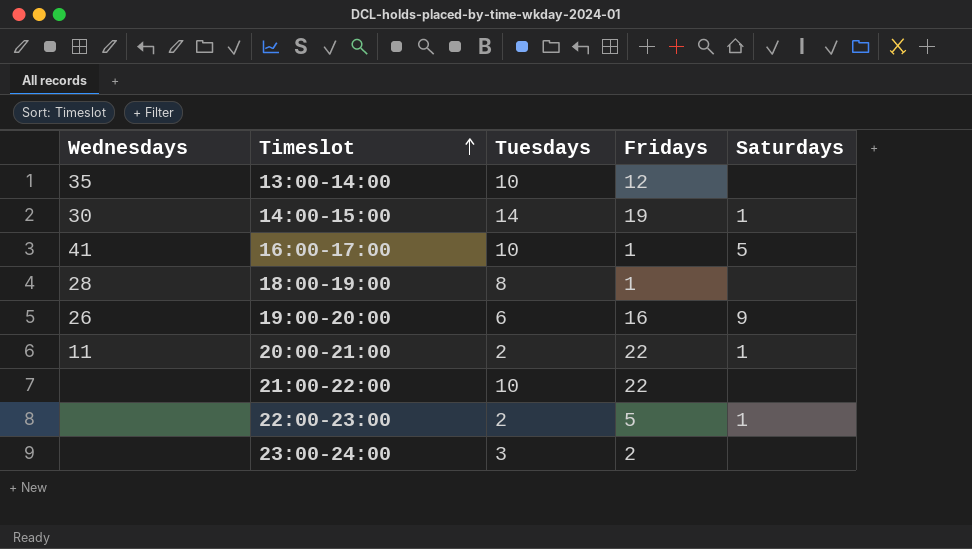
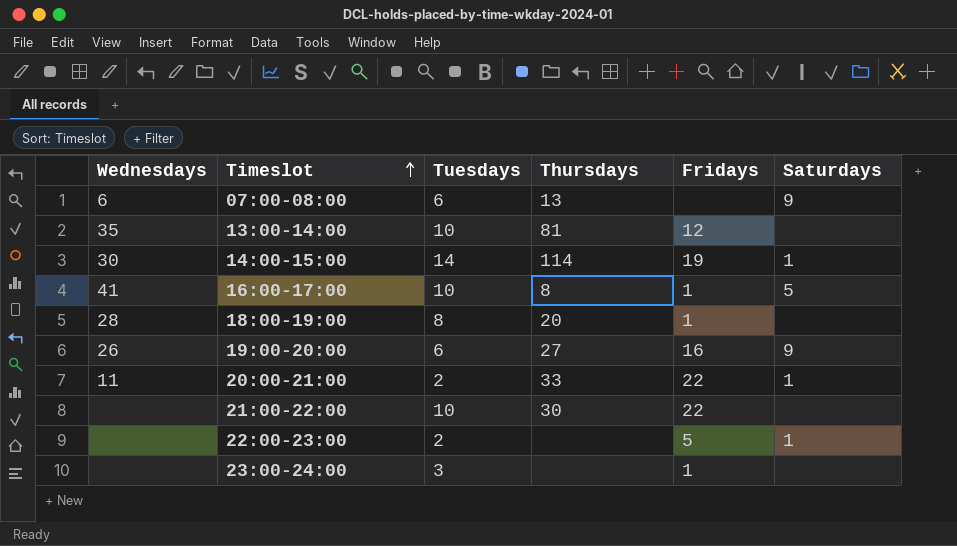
column Thursdays | position: none -> 4
row 07:00-08:00: none -> 6 | 6 | 13 | none | 9
23:00-24:00 | Fridays: 2 -> 1

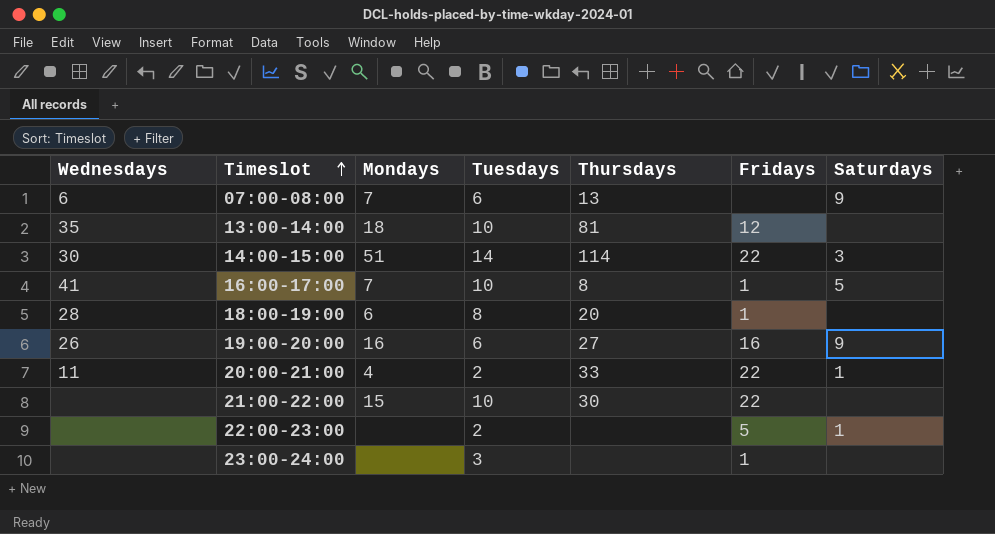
column Mondays | position: none -> 3
14:00-15:00 | Fridays: 19 -> 22
14:00-15:00 | Saturdays: 1 -> 3

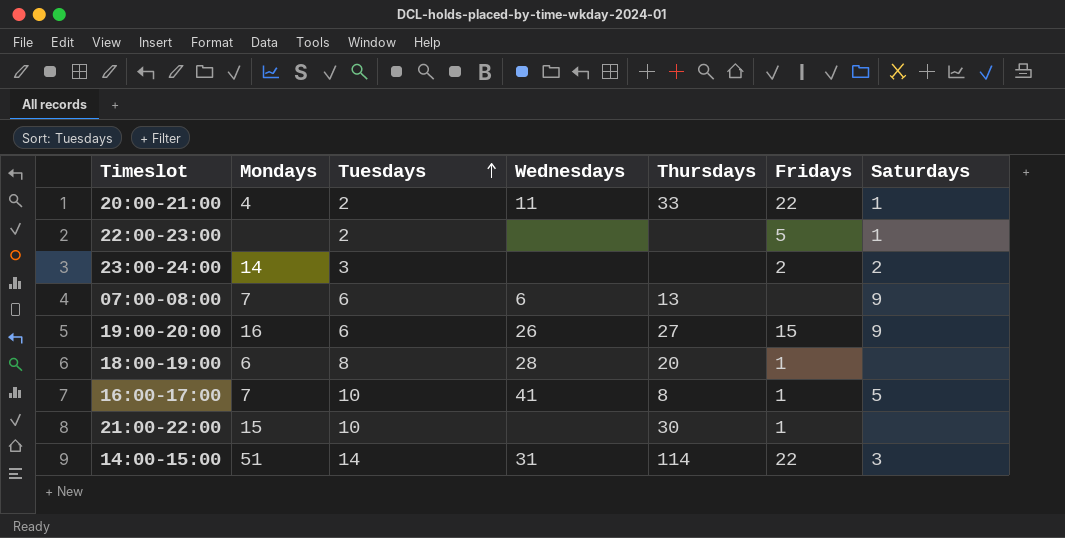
row order: Timeslot ascending -> Tuesdays ascending
column Wednesdays | position: 1 -> 4
row 13:00-14:00: 35 | 18 | 10 | 81 | 12 | none -> none
23:00-24:00 | Mondays: none -> 14
23:00-24:00 | Fridays: 1 -> 2
23:00-24:00 | Saturdays: none -> 2
19:00-20:00 | Fridays: 16 -> 15
21:00-22:00 | Fridays: 22 -> 1
14:00-15:00 | Wednesdays: 30 -> 31

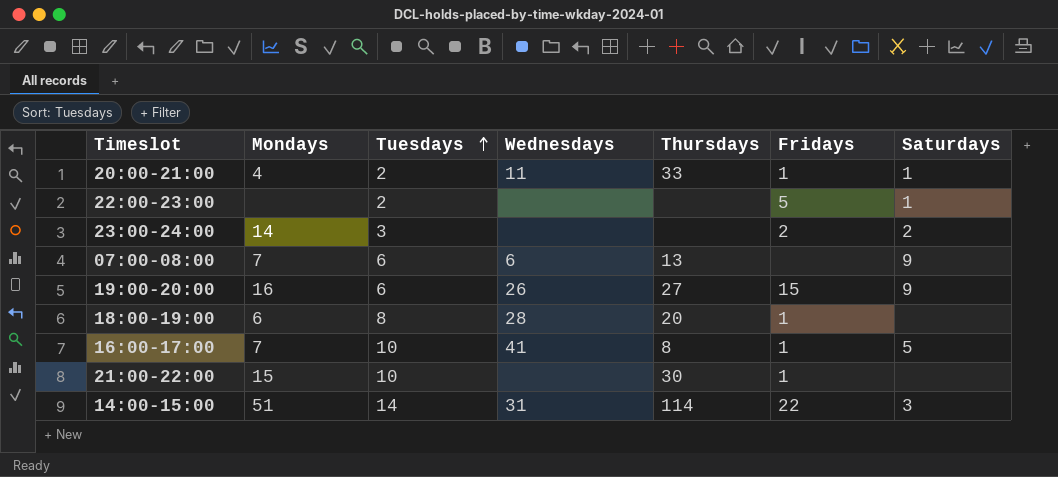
20:00-21:00 | Fridays: 22 -> 1

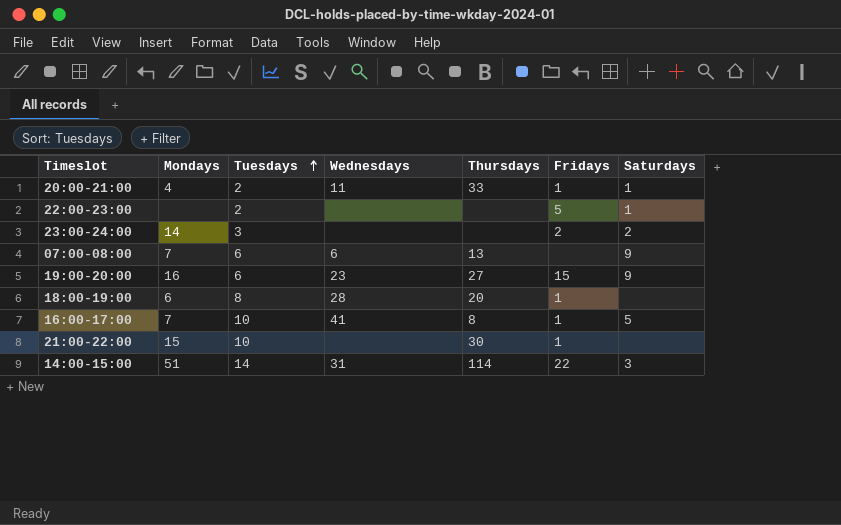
19:00-20:00 | Wednesdays: 26 -> 23

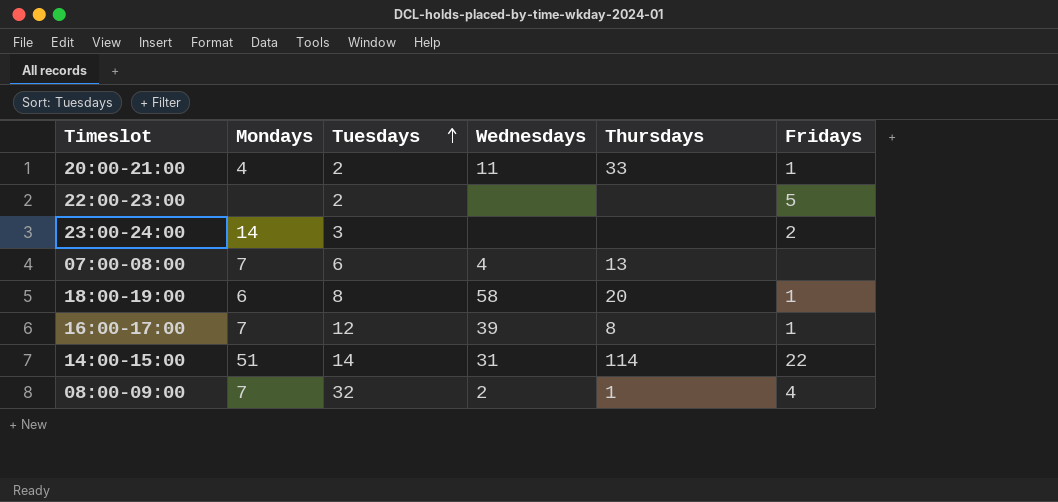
column Saturdays | position: 7 -> none
row 19:00-20:00: 16 | 6 | 23 | 27 | 15 | 9 -> none
row 21:00-22:00: 15 | 10 | none | 30 | 1 | none -> none
07:00-08:00 | Wednesdays: 6 -> 4
18:00-19:00 | Wednesdays: 28 -> 58
16:00-17:00 | Tuesdays: 10 -> 12
16:00-17:00 | Wednesdays: 41 -> 39
row 08:00-09:00: none -> 7 | 32 | 2 | 1 | 4

